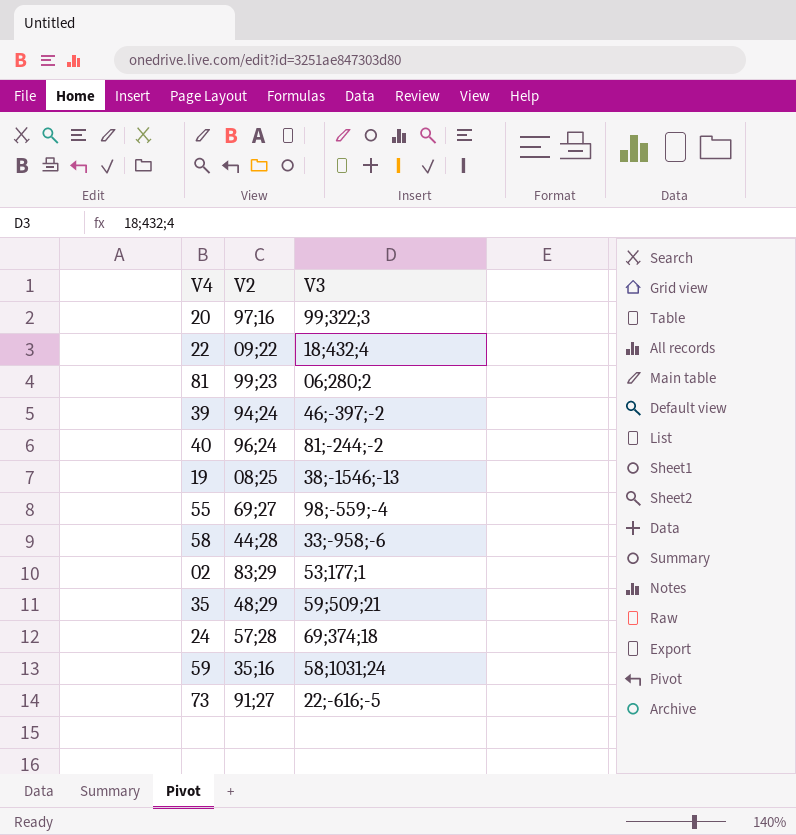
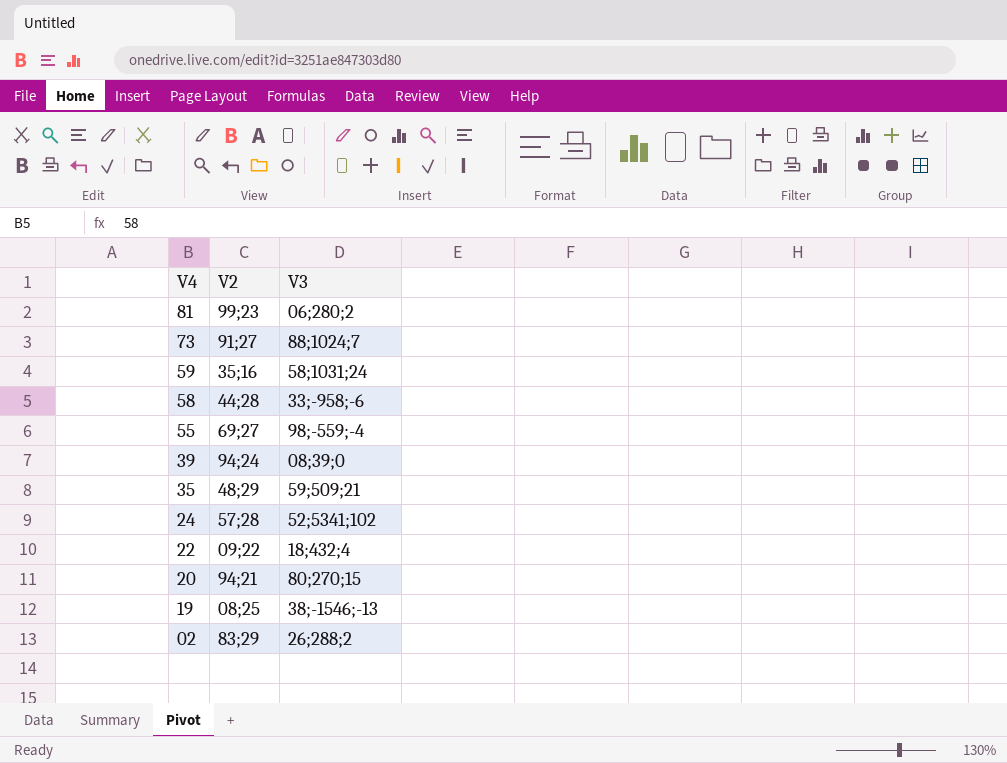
row order: none -> V4 descending
row 40: 96;24 | 81;-244;-2 -> none
73 | V3: 22;-616;-5 -> 88;1024;7
39 | V3: 46;-397;-2 -> 08;39;0
24 | V3: 69;374;18 -> 52;5341;102
20 | V2: 97;16 -> 94;21
20 | V3: 99;322;3 -> 80;270;15
02 | V3: 53;177;1 -> 26;288;2

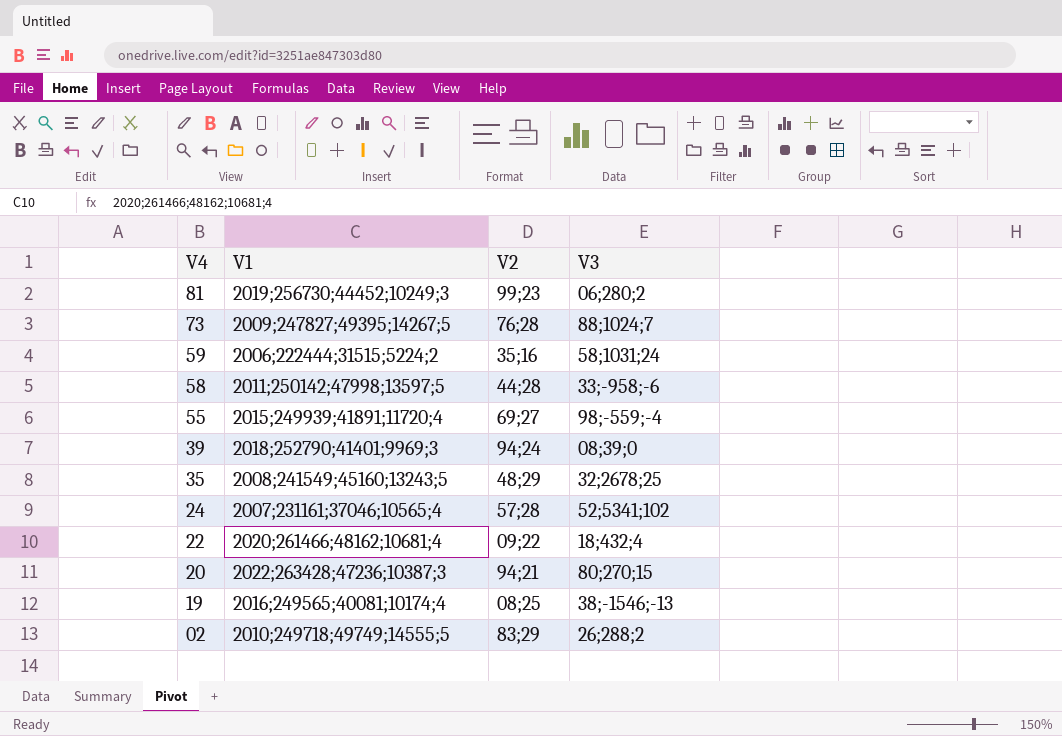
column V1 | position: none -> 2
73 | V2: 91;27 -> 76;28
35 | V3: 59;509;21 -> 32;2678;25

